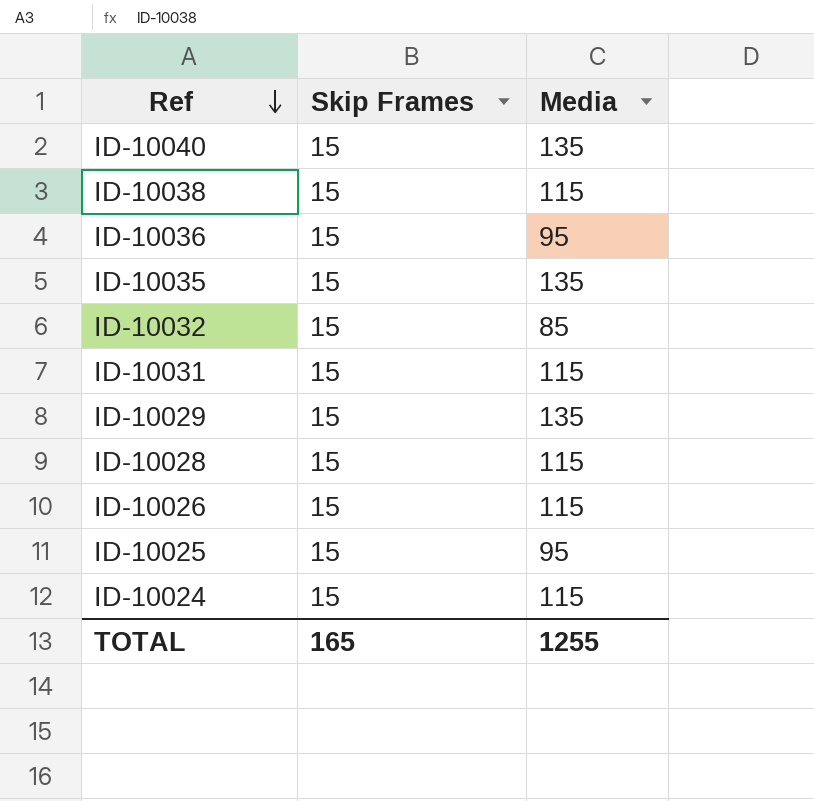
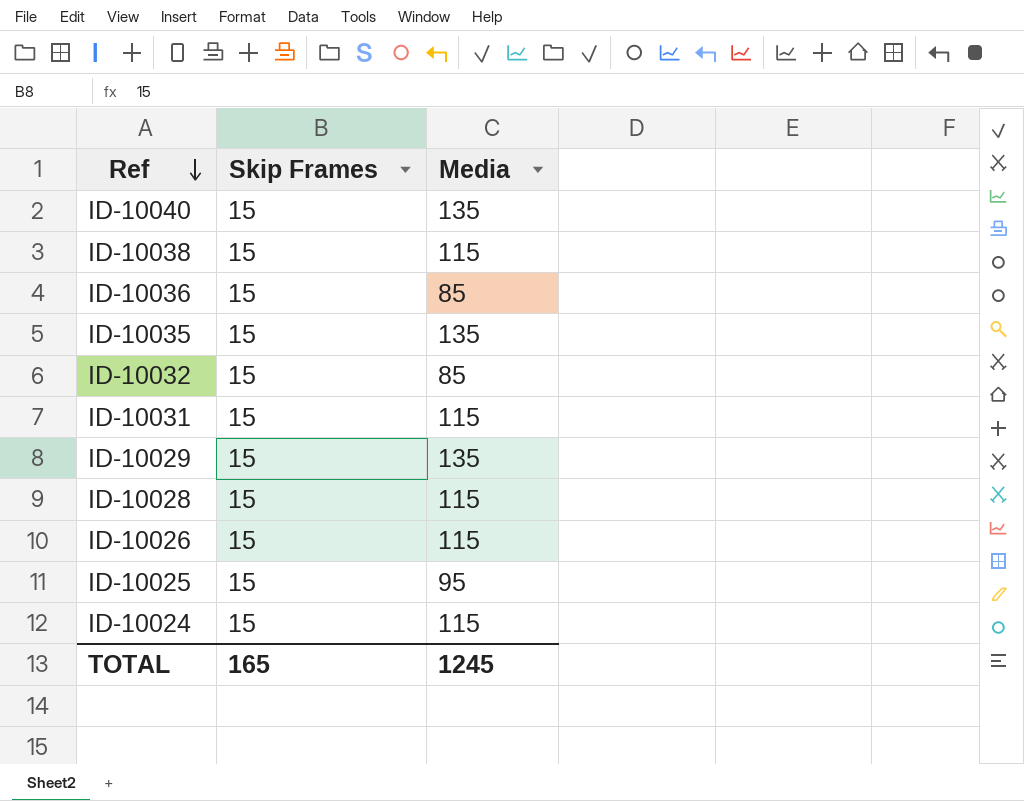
ID-10036 | Media: 95 -> 85
TOTAL | Media: 1255 -> 1245

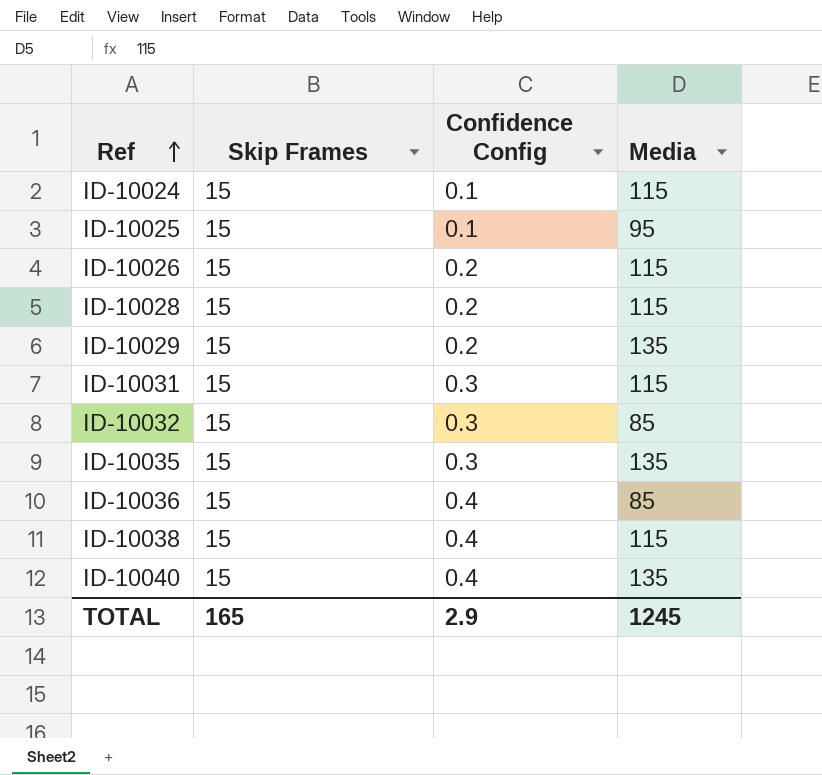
row order: Ref descending -> Ref ascending
column Confidence Config | position: none -> 3

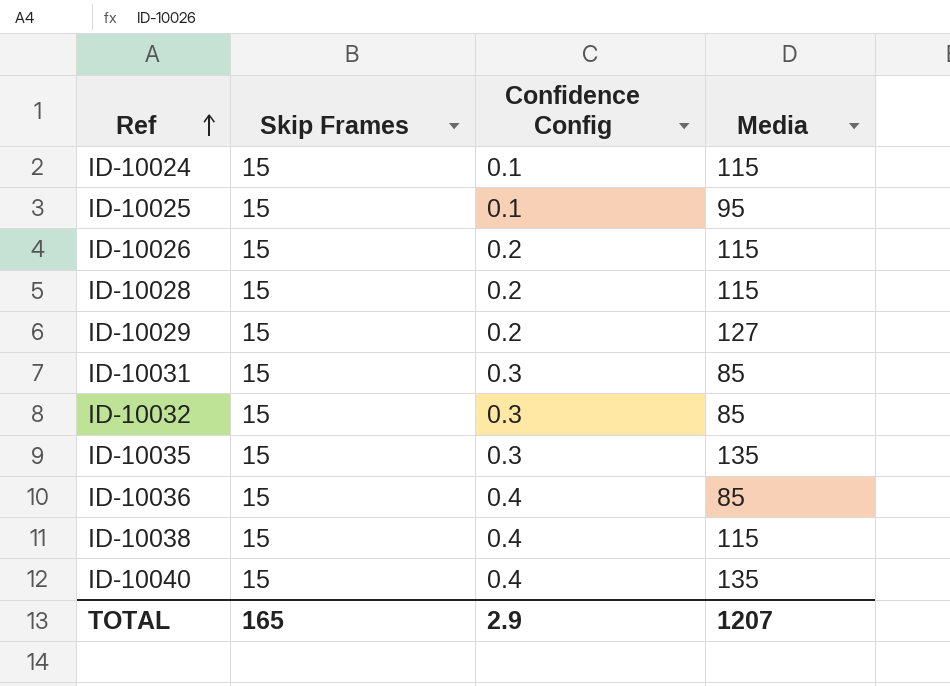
ID-10029 | Media: 135 -> 127
ID-10031 | Media: 115 -> 85
TOTAL | Media: 1245 -> 1207

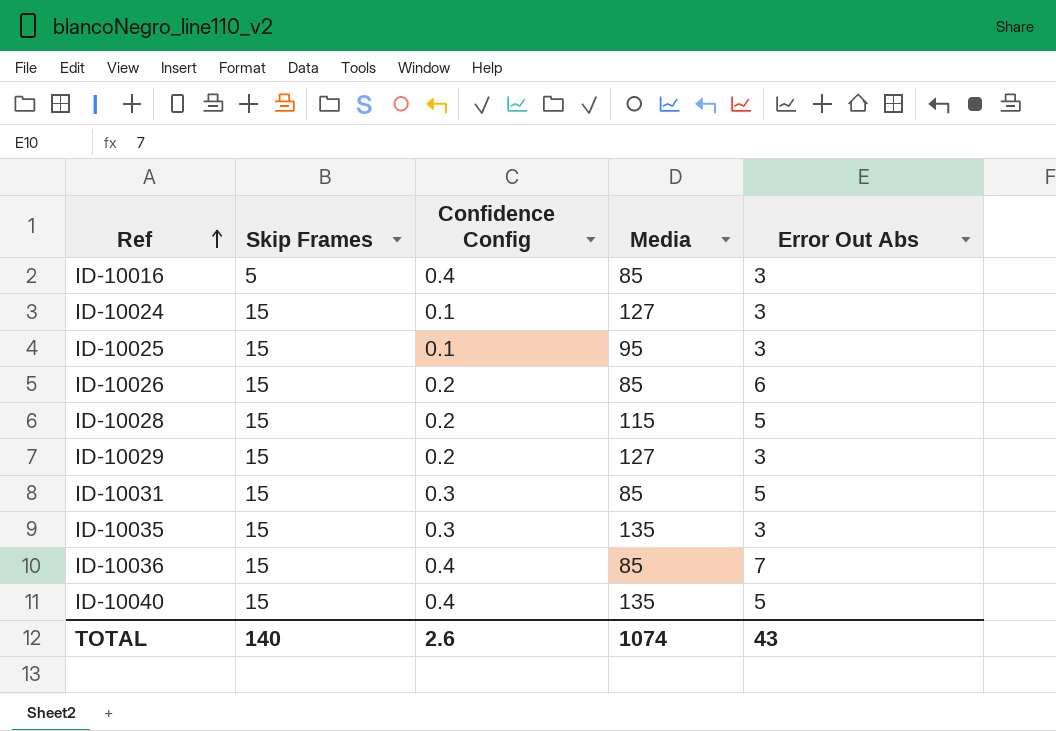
column Error Out Abs | position: none -> 5
row ID-10032: 15 | 0.3 | 85 -> none
row ID-10038: 15 | 0.4 | 115 -> none
row ID-10016: none -> 5 | 0.4 | 85 | 3
ID-10024 | Media: 115 -> 127
ID-10026 | Media: 115 -> 85
TOTAL | Skip Frames: 165 -> 140
TOTAL | Confidence Config: 2.9 -> 2.6
TOTAL | Media: 1207 -> 1074

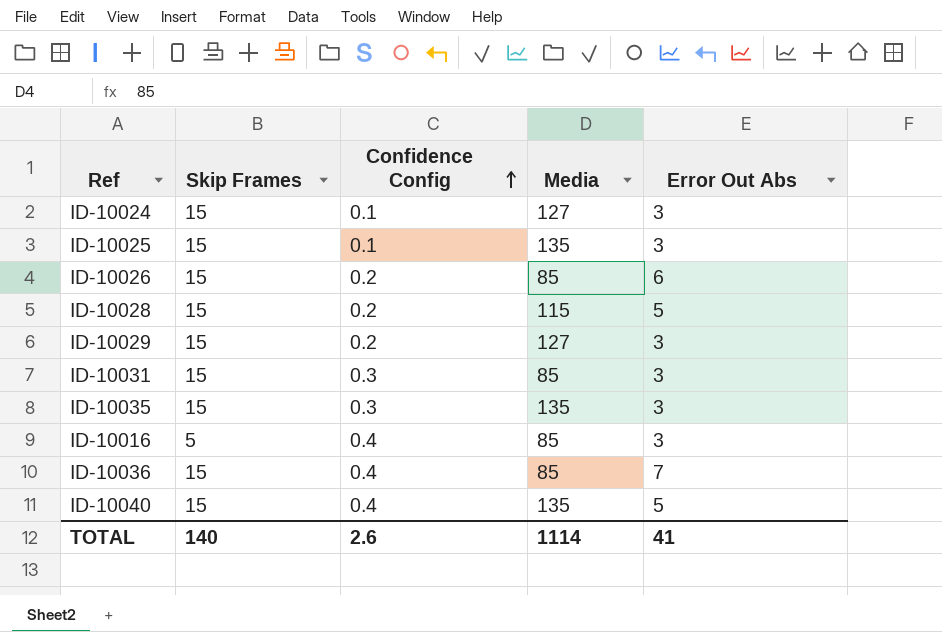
row order: Ref ascending -> Confidence Config ascending
ID-10025 | Media: 95 -> 135
ID-10031 | Error Out Abs: 5 -> 3
TOTAL | Media: 1074 -> 1114
TOTAL | Error Out Abs: 43 -> 41

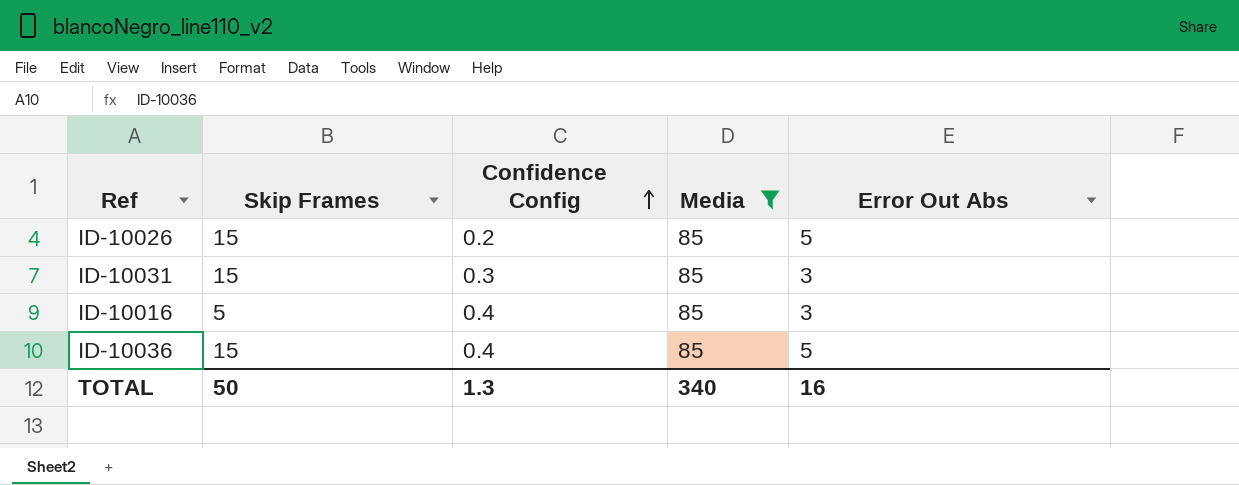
filter: none -> Media = 85
ID-10026 | Error Out Abs: 6 -> 5
ID-10036 | Error Out Abs: 7 -> 5
TOTAL | Skip Frames: 140 -> 50
TOTAL | Confidence Config: 2.6 -> 1.3
TOTAL | Media: 1114 -> 340
TOTAL | Error Out Abs: 41 -> 16

